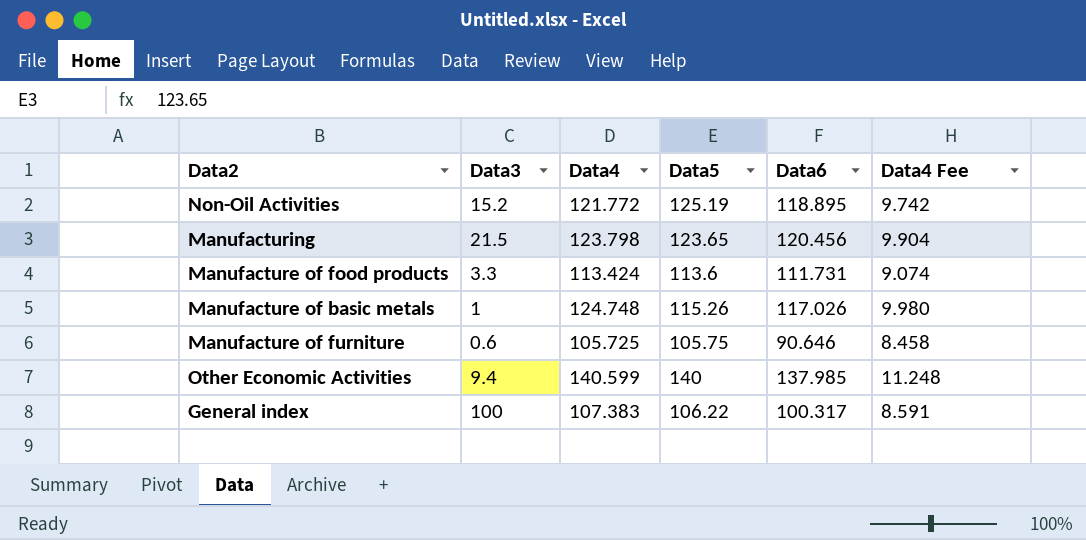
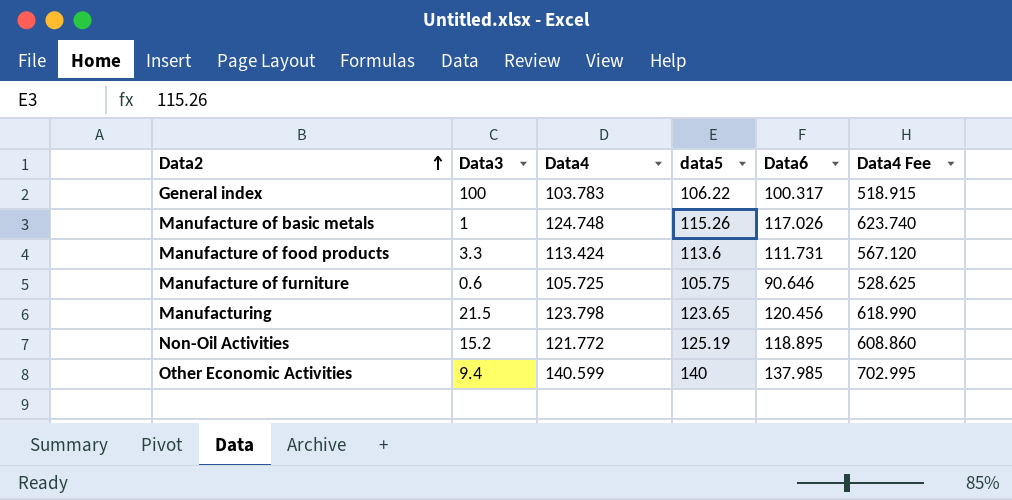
row order: none -> Data2 ascending
column name: Data5 -> data5
column Data4 Fee | formula: [Data4] * 0.08 -> [Data4] * 5
General index | Data4: 107.383 -> 103.783

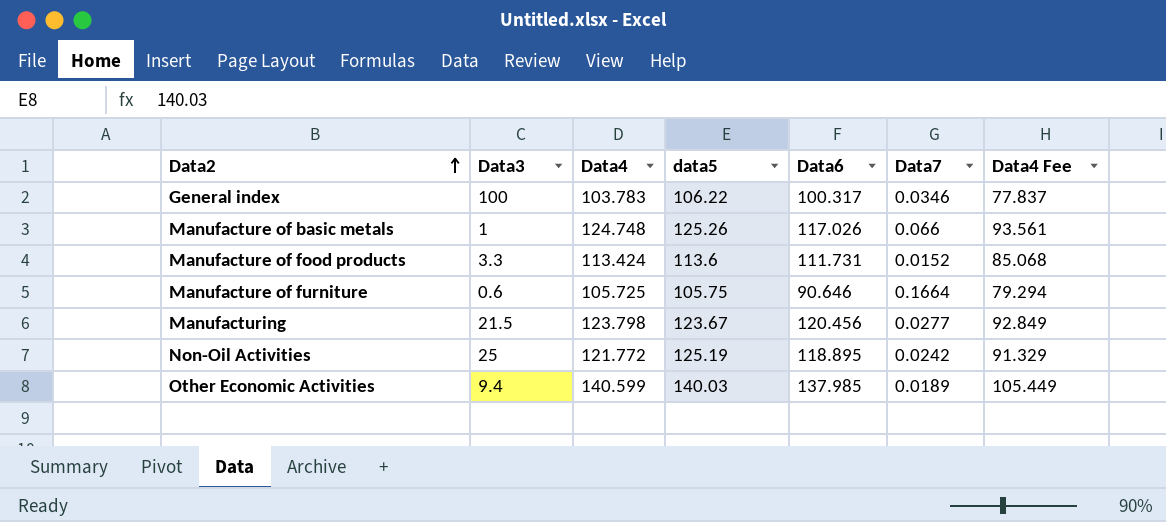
column Data7 | formula: none -> ([Data4] - [Data6]) / [Data6]
column Data4 Fee | formula: [Data4] * 5 -> [Data4] * 0.75
Manufacture of basic metals | data5: 115.26 -> 125.26
Manufacturing | data5: 123.65 -> 123.67
Non-Oil Activities | Data3: 15.2 -> 25
Other Economic Activities | data5: 140 -> 140.03

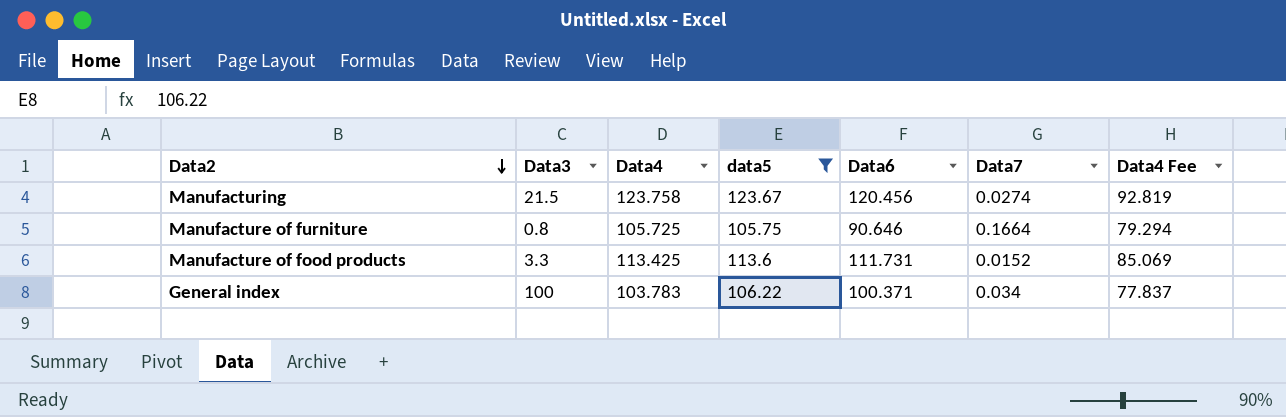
filter: none -> data5 <= 123.67
row order: Data2 ascending -> Data2 descending
Manufacturing | Data4: 123.798 -> 123.758
Manufacturing | Data7: 0.0277 -> 0.0274
Manufacturing | Data4 Fee: 92.849 -> 92.819
Manufacture of furniture | Data3: 0.6 -> 0.8
Manufacture of food products | Data4: 113.424 -> 113.425
Manufacture of food products | Data4 Fee: 85.068 -> 85.069
General index | Data6: 100.317 -> 100.371
General index | Data7: 0.0346 -> 0.034

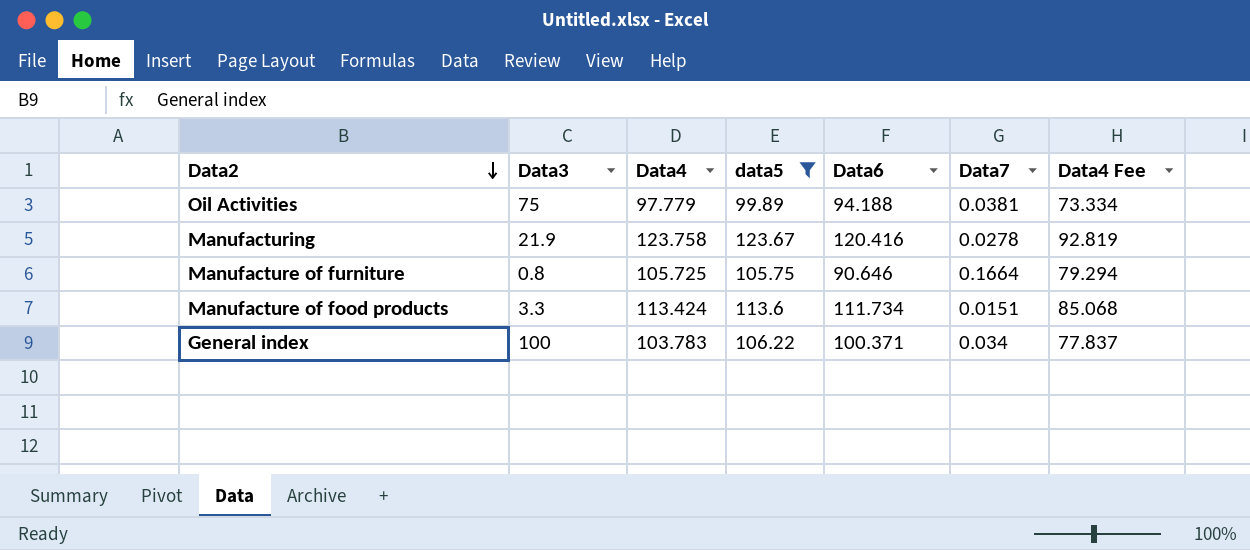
row Oil Activities: none -> 75 | 97.779 | 99.89 | 94.188 | 0.0381 | 73.334
Manufacturing | Data3: 21.5 -> 21.9
Manufacturing | Data6: 120.456 -> 120.416
Manufacturing | Data7: 0.0274 -> 0.0278
Manufacture of food products | Data4: 113.425 -> 113.424
Manufacture of food products | Data6: 111.731 -> 111.734
Manufacture of food products | Data7: 0.0152 -> 0.0151
Manufacture of food products | Data4 Fee: 85.069 -> 85.068

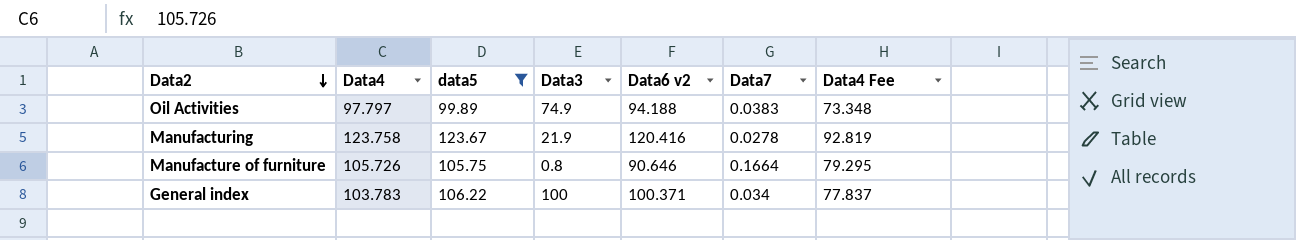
column Data3 | position: 2 -> 4
column name: Data6 -> Data6 v2
row Manufacture of food products: 3.3 | 113.424 | 113.6 | 111.734 | 0.0151 | 85.068 -> none
Oil Activities | Data4: 97.779 -> 97.797
Oil Activities | Data3: 75 -> 74.9
Oil Activities | Data7: 0.0381 -> 0.0383
Oil Activities | Data4 Fee: 73.334 -> 73.348
Manufacture of furniture | Data4: 105.725 -> 105.726
Manufacture of furniture | Data4 Fee: 79.294 -> 79.295

